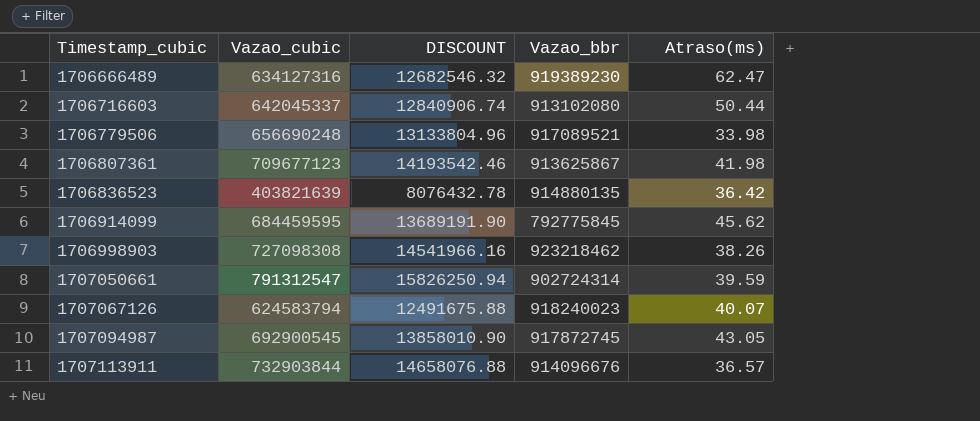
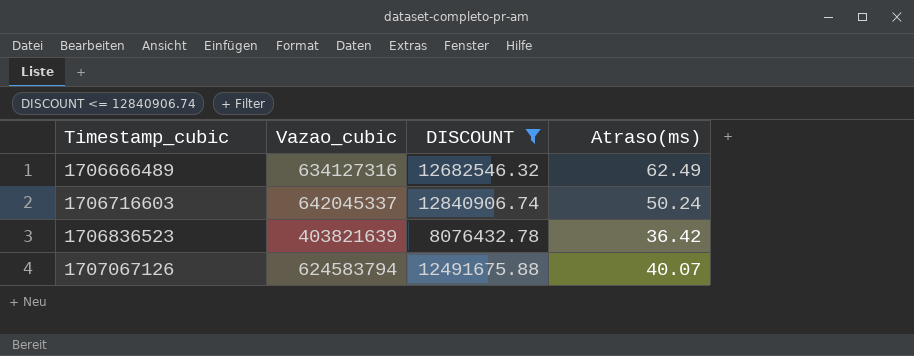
filter: none -> DISCOUNT <= 12840906.74
column Vazao_bbr | position: 4 -> none
1706666489 | Atraso(ms): 62.47 -> 62.49
1706716603 | Atraso(ms): 50.44 -> 50.24

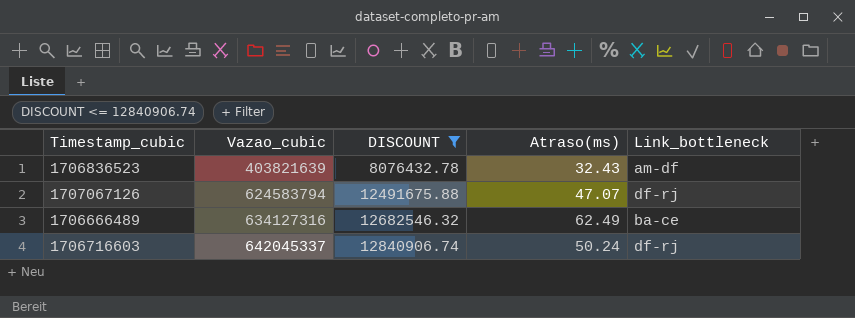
row order: Timestamp_cubic ascending -> Vazao_cubic ascending
column Link_bottleneck | position: none -> 5
1706836523 | Atraso(ms): 36.42 -> 32.43
1707067126 | Atraso(ms): 40.07 -> 47.07

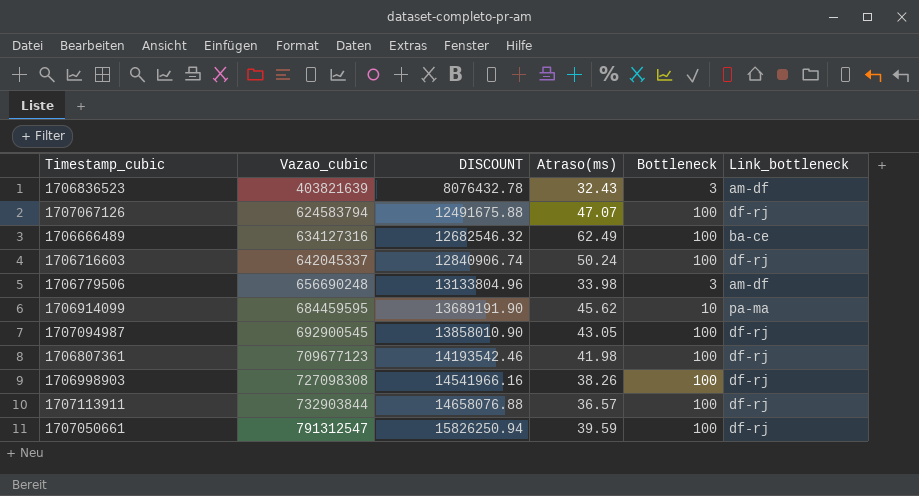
filter: DISCOUNT <= 12840906.74 -> none
column Bottleneck | position: none -> 5

